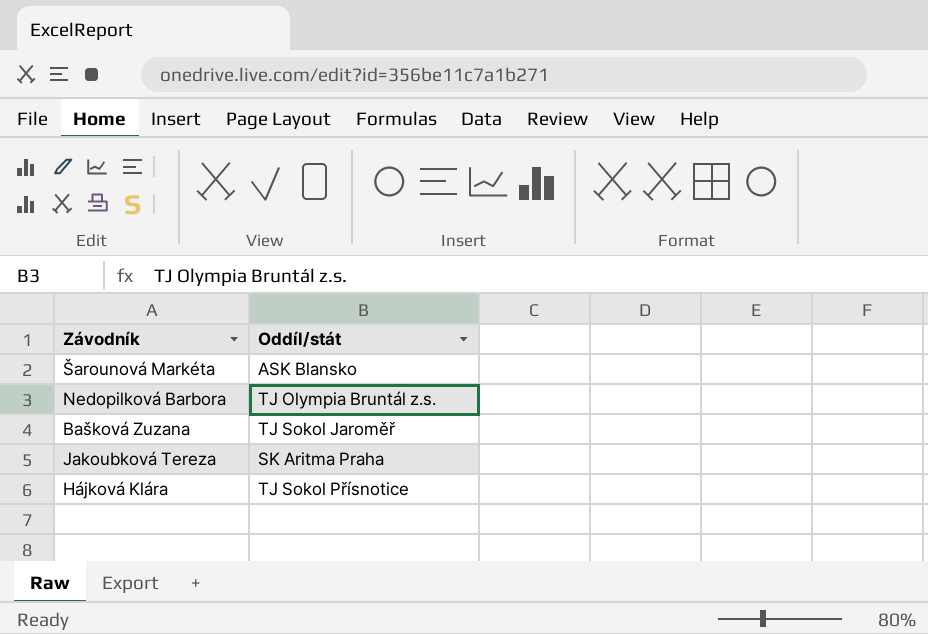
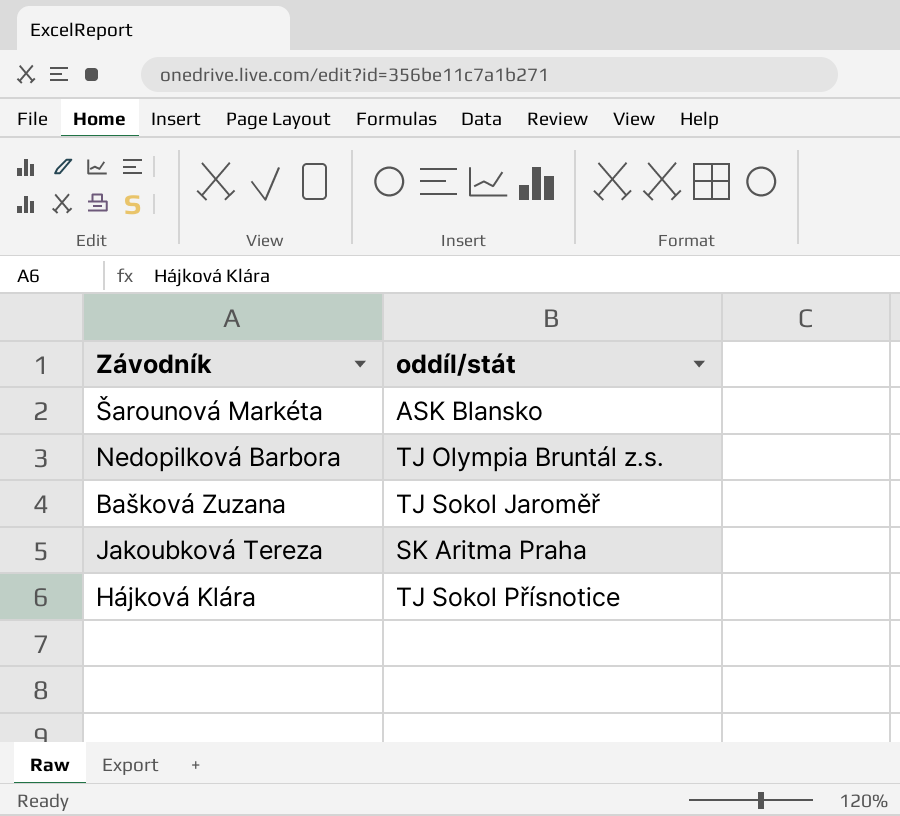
column name: Oddíl/stát -> oddíl/stát

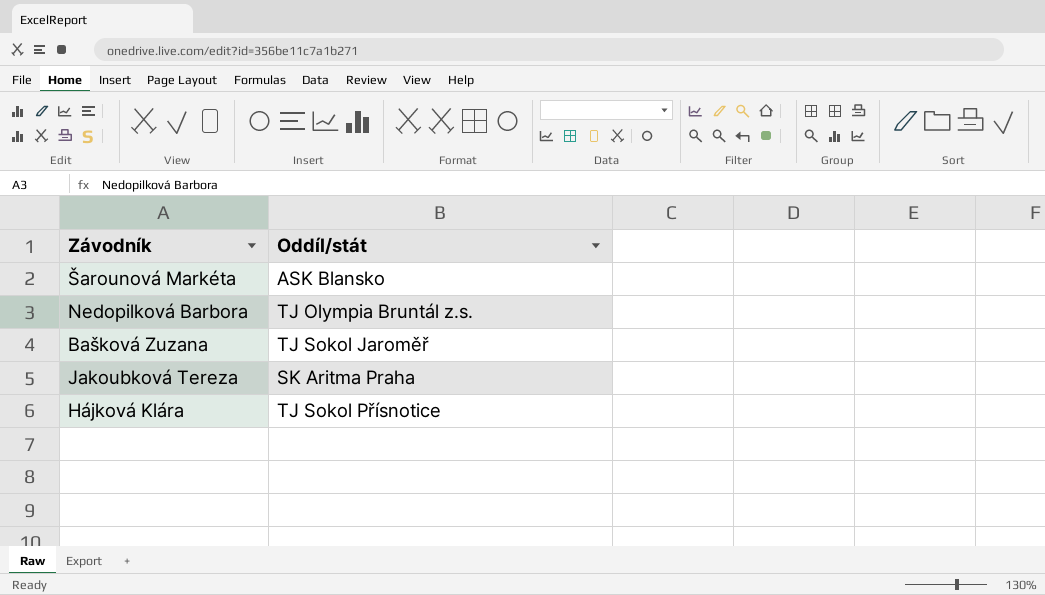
column name: oddíl/stát -> Oddíl/stát

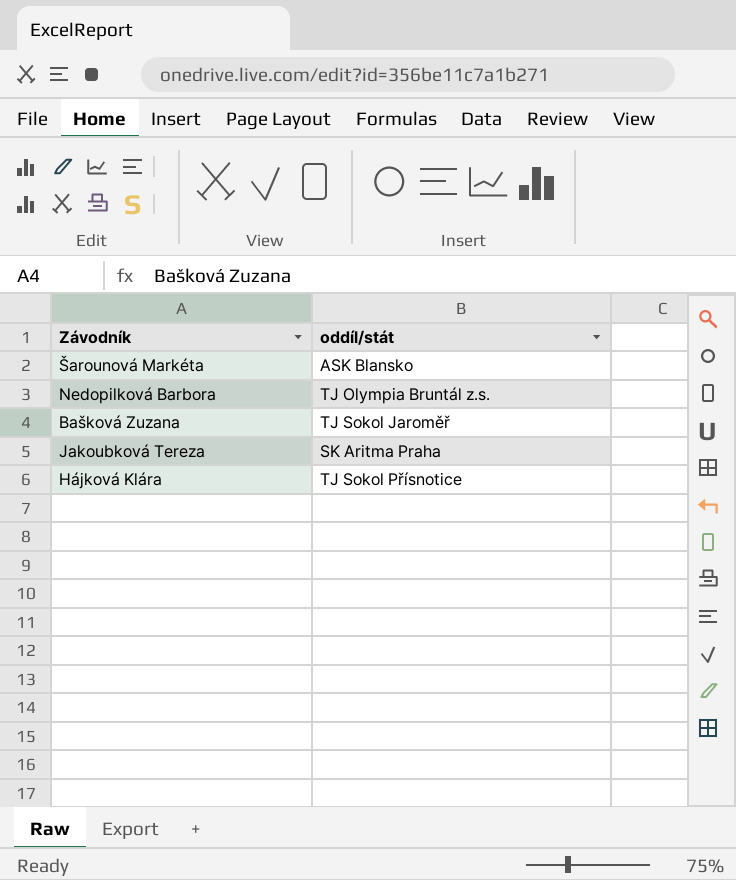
column name: Oddíl/stát -> oddíl/stát

